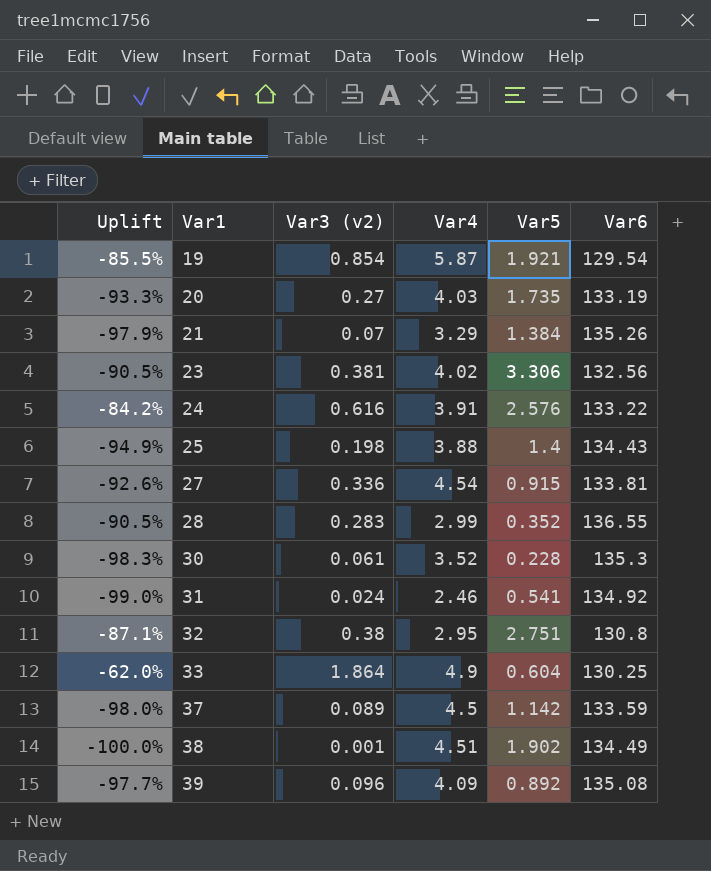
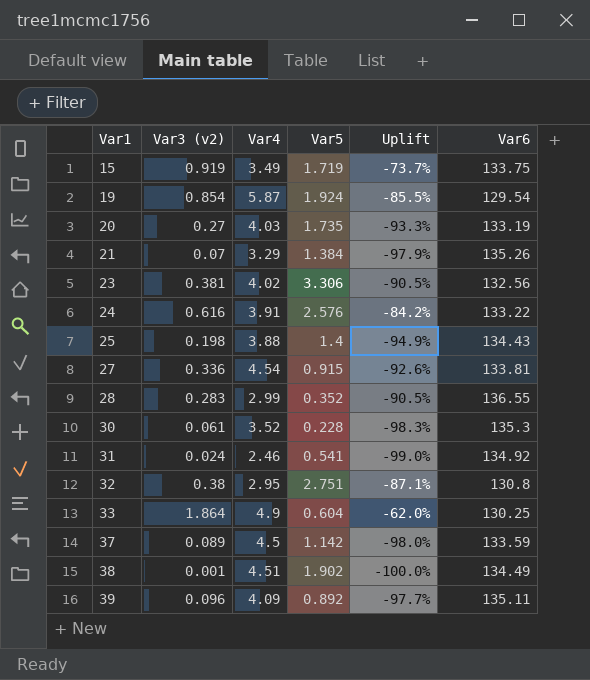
column Uplift | position: 1 -> 5
row 15: none -> 0.919 | 3.49 | 1.719 | -73.7% | 133.75
19 | Var5: 1.921 -> 1.924
39 | Var6: 135.08 -> 135.11

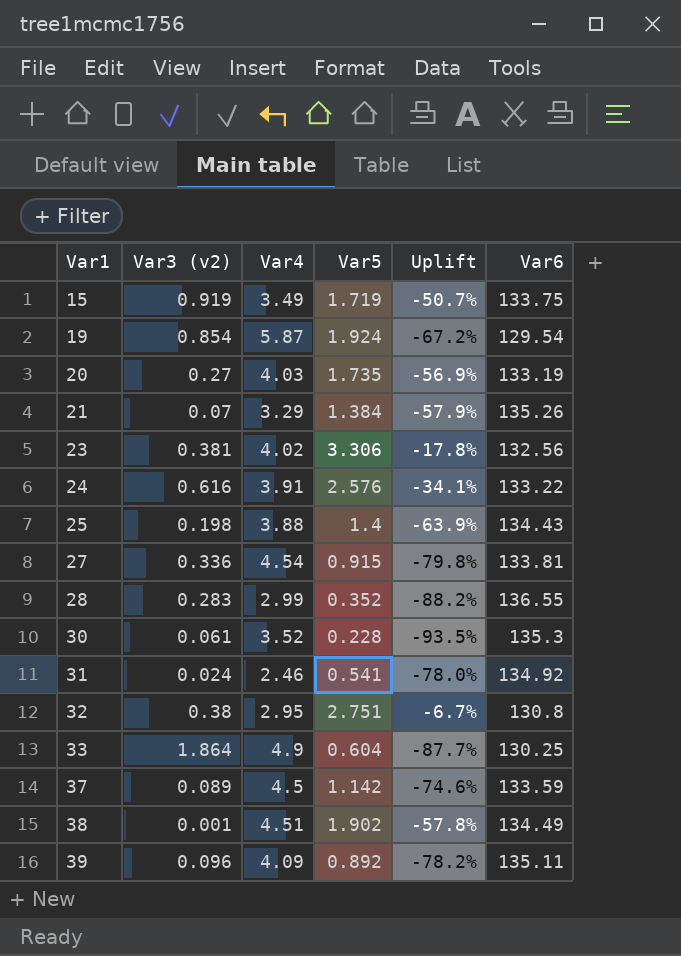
column Uplift | formula: ([Var3 (v2)] - [Var4]) / [Var4] -> ([Var5] - [Var4]) / [Var4]

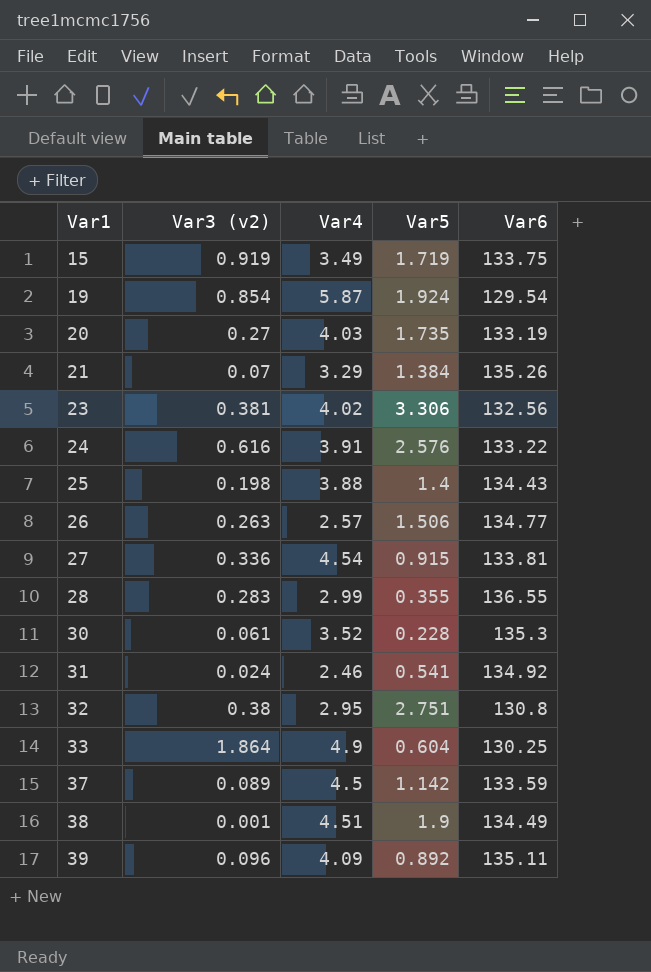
column Uplift | formula: ([Var5] - [Var4]) / [Var4] -> none
row 26: none -> 0.263 | 2.57 | 1.506 | 134.77
28 | Var5: 0.352 -> 0.355
38 | Var5: 1.902 -> 1.9

